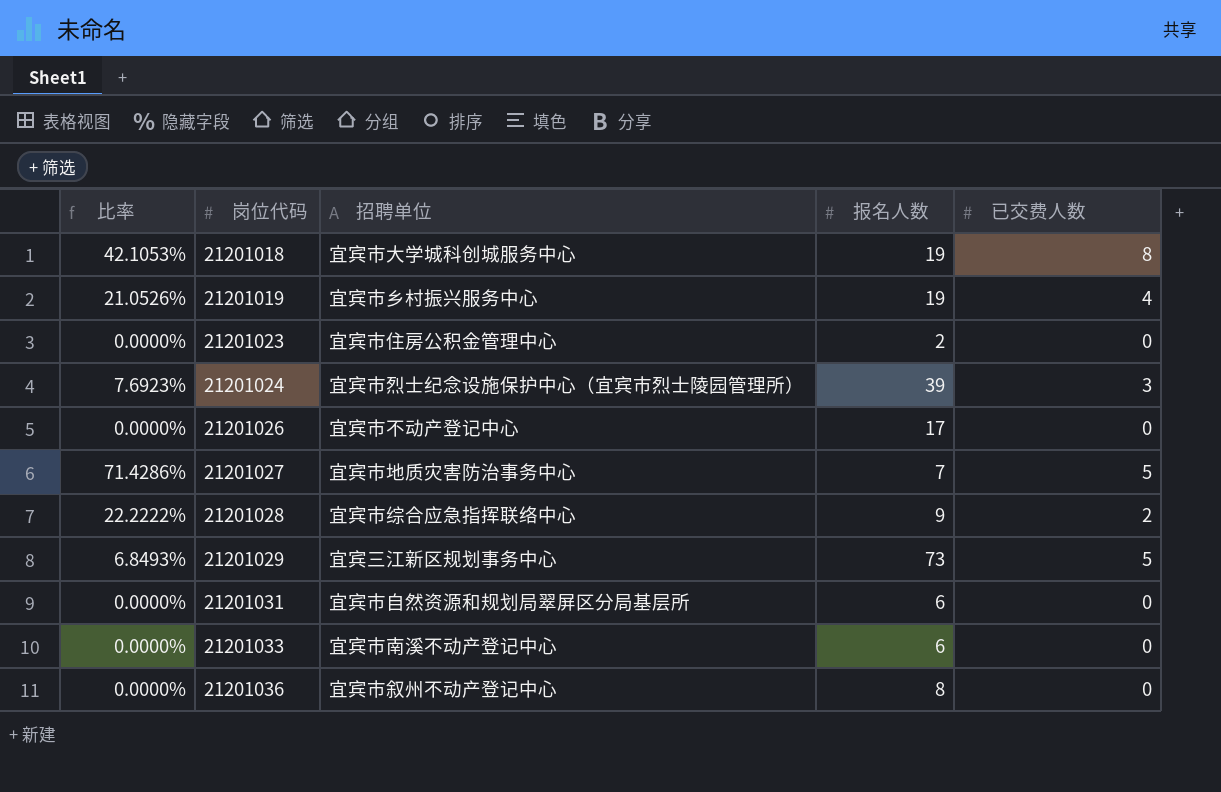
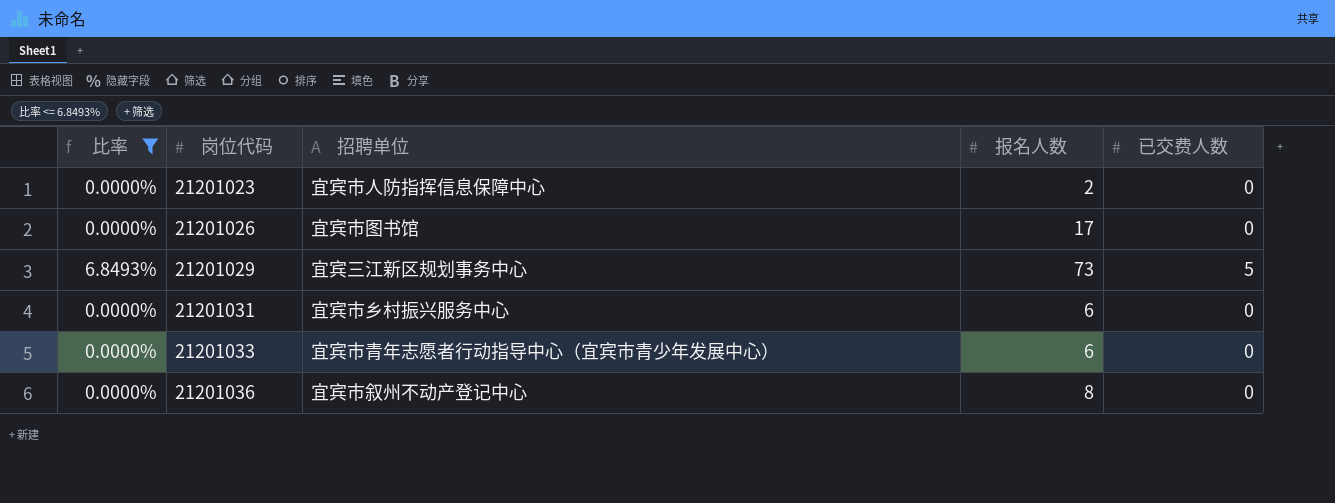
filter: none -> 比率 <= 6.8493%
21201023 | 招聘单位: 宜宾市住房公积金管理中心 -> 宜宾市人防指挥信息保障中心
21201026 | 招聘单位: 宜宾市不动产登记中心 -> 宜宾市图书馆
21201031 | 招聘单位: 宜宾市自然资源和规划局翠屏区分局基层所 -> 宜宾市乡村振兴服务中心
21201033 | 招聘单位: 宜宾市南溪不动产登记中心 -> 宜宾市青年志愿者行动指导中心（宜宾市青少年发展中心）

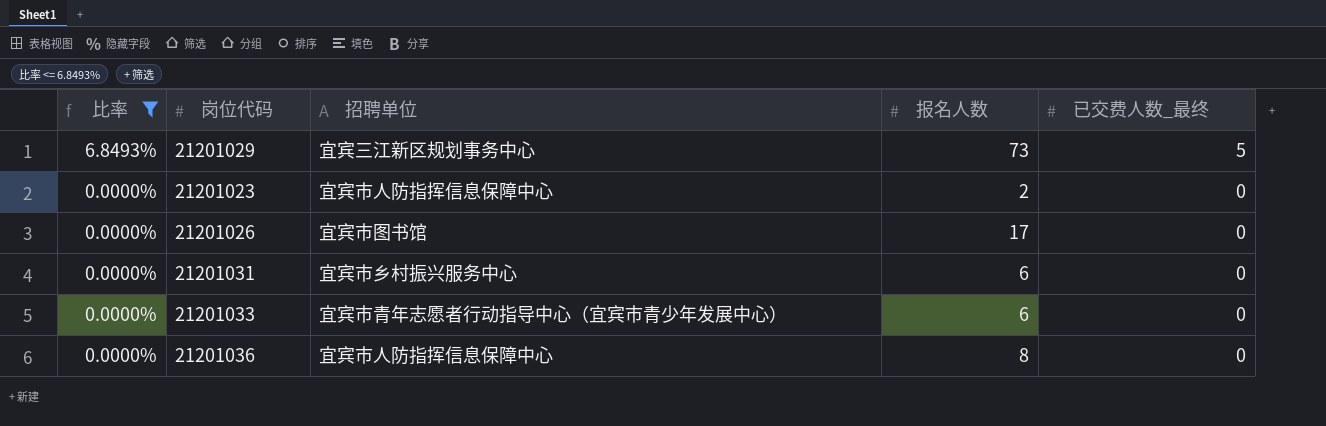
row order: 岗位代码 ascending -> 比率 descending
column name: 已交费人数 -> 已交费人数_最终
21201036 | 招聘单位: 宜宾市叙州不动产登记中心 -> 宜宾市人防指挥信息保障中心

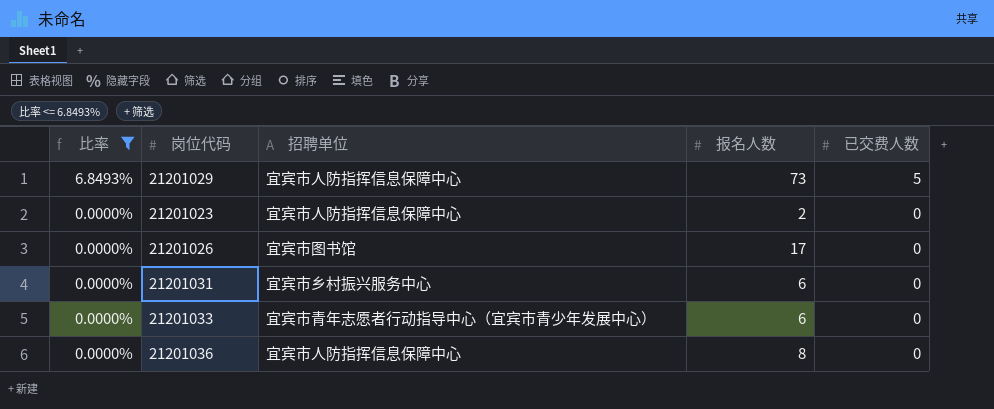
column name: 已交费人数_最终 -> 已交费人数
21201029 | 招聘单位: 宜宾三江新区规划事务中心 -> 宜宾市人防指挥信息保障中心

